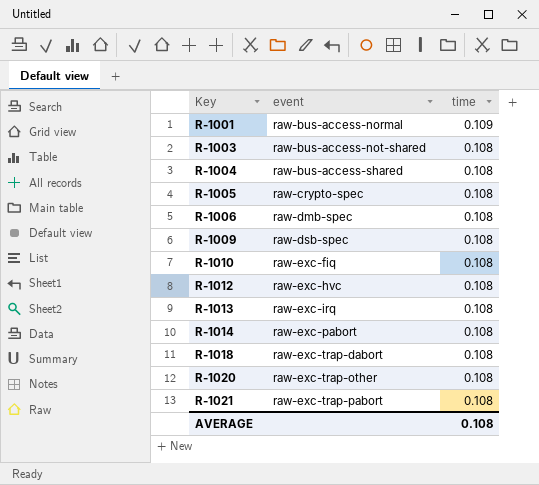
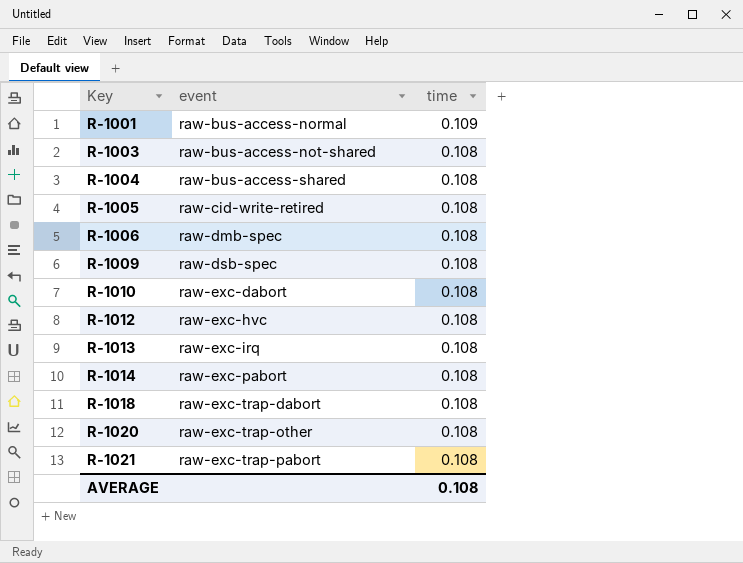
R-1005 | event: raw-crypto-spec -> raw-cid-write-retired
R-1010 | event: raw-exc-fiq -> raw-exc-dabort

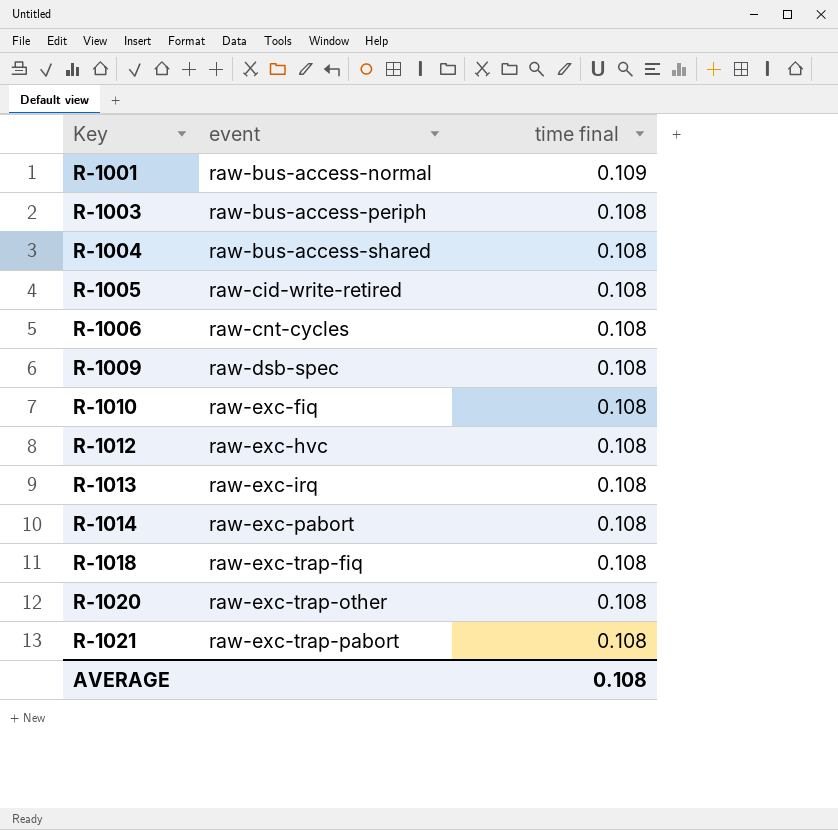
column name: time -> time final
R-1003 | event: raw-bus-access-not-shared -> raw-bus-access-periph
R-1006 | event: raw-dmb-spec -> raw-cnt-cycles
R-1010 | event: raw-exc-dabort -> raw-exc-fiq
R-1018 | event: raw-exc-trap-dabort -> raw-exc-trap-fiq

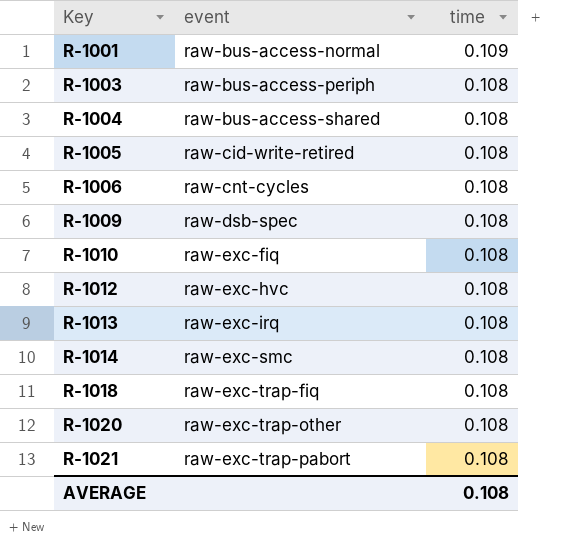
column name: time final -> time
R-1014 | event: raw-exc-pabort -> raw-exc-smc

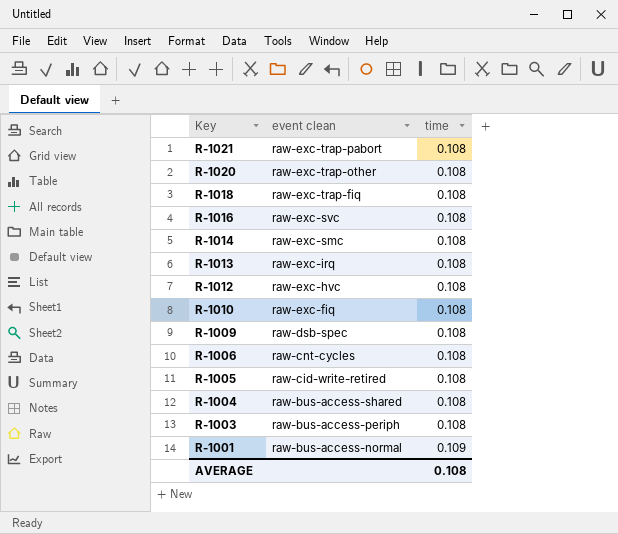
row order: Key ascending -> Key descending
column name: event -> event clean
row R-1016: none -> raw-exc-svc | 0.108

